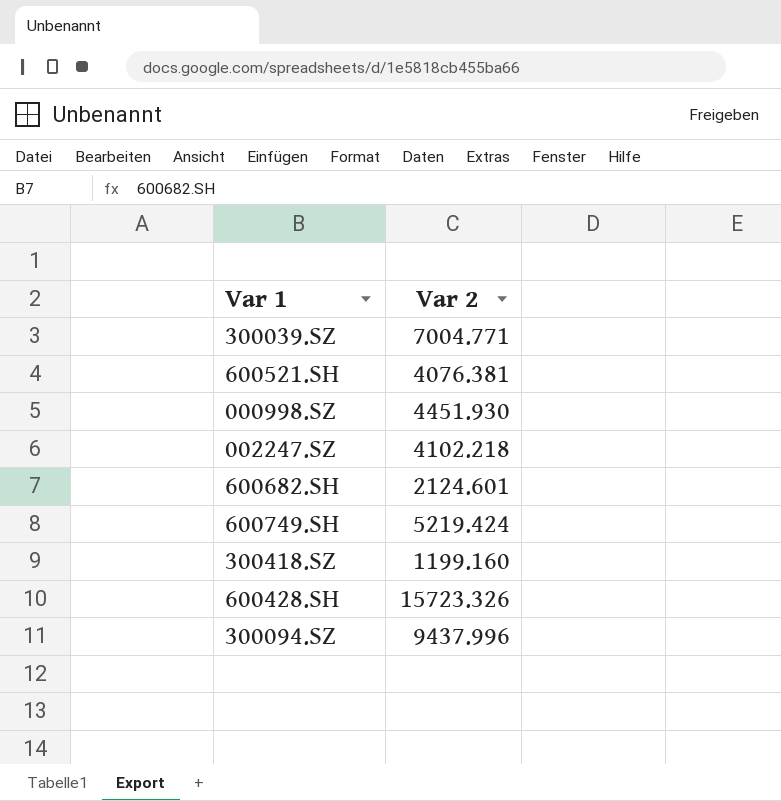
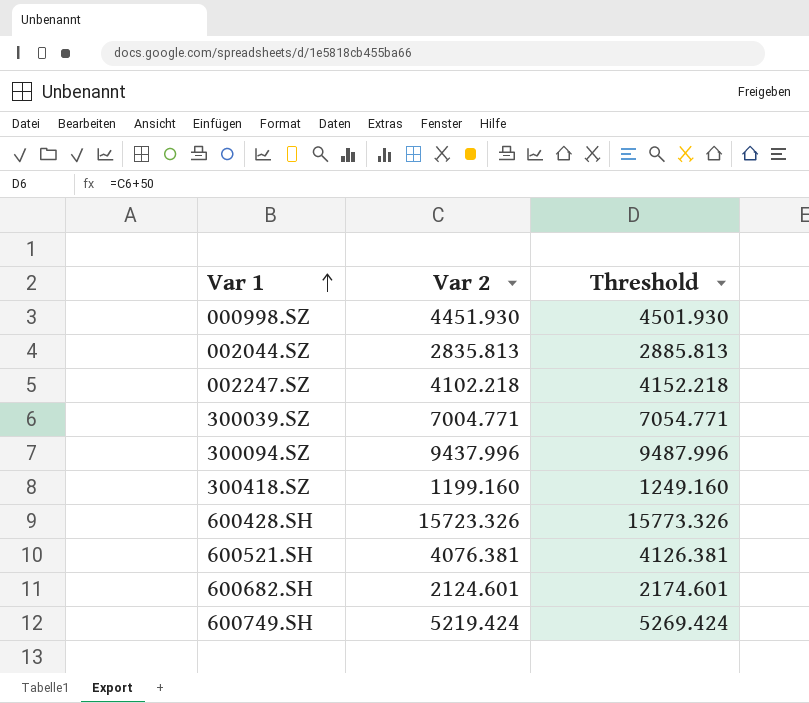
row order: none -> Var 1 ascending
column Threshold | formula: none -> [Var 2] + 50
row 002044.SZ: none -> 2835.813 | 2885.813

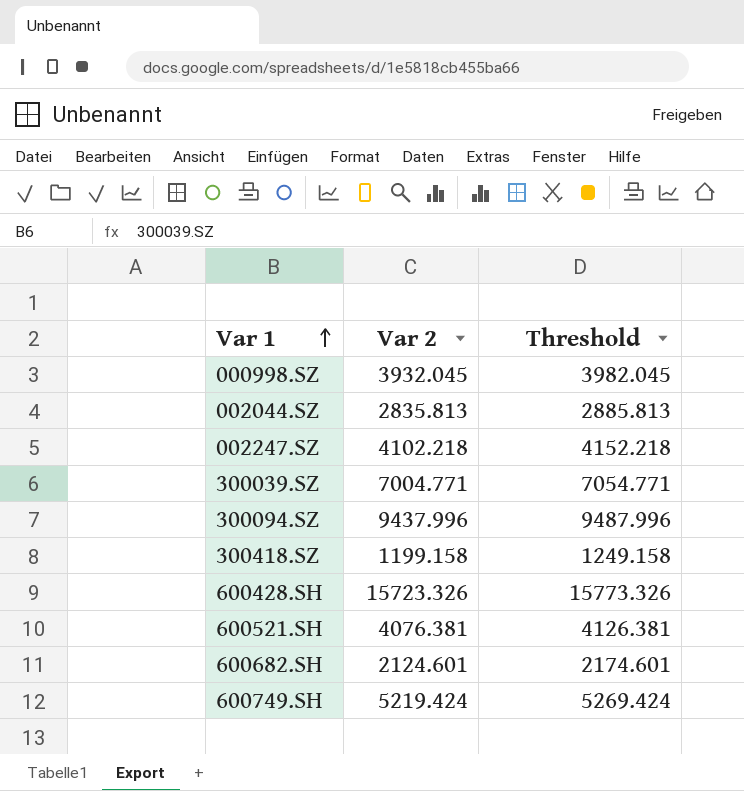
000998.SZ | Var 2: 4451.930 -> 3932.045
000998.SZ | Threshold: 4501.930 -> 3982.045
300418.SZ | Var 2: 1199.160 -> 1199.158
300418.SZ | Threshold: 1249.160 -> 1249.158

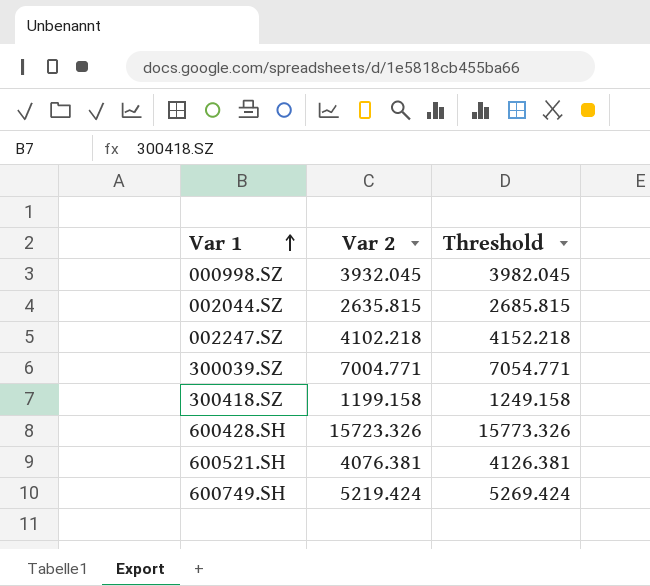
row 300094.SZ: 9437.996 | 9487.996 -> none
row 600682.SH: 2124.601 | 2174.601 -> none
002044.SZ | Var 2: 2835.813 -> 2635.815
002044.SZ | Threshold: 2885.813 -> 2685.815

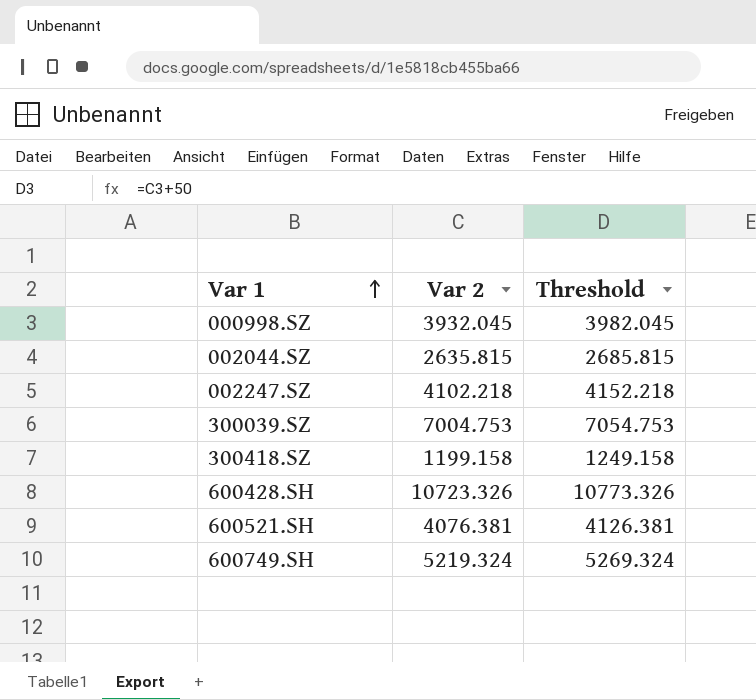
300039.SZ | Var 2: 7004.771 -> 7004.753
300039.SZ | Threshold: 7054.771 -> 7054.753
600428.SH | Var 2: 15723.326 -> 10723.326
600428.SH | Threshold: 15773.326 -> 10773.326
600749.SH | Var 2: 5219.424 -> 5219.324
600749.SH | Threshold: 5269.424 -> 5269.324

